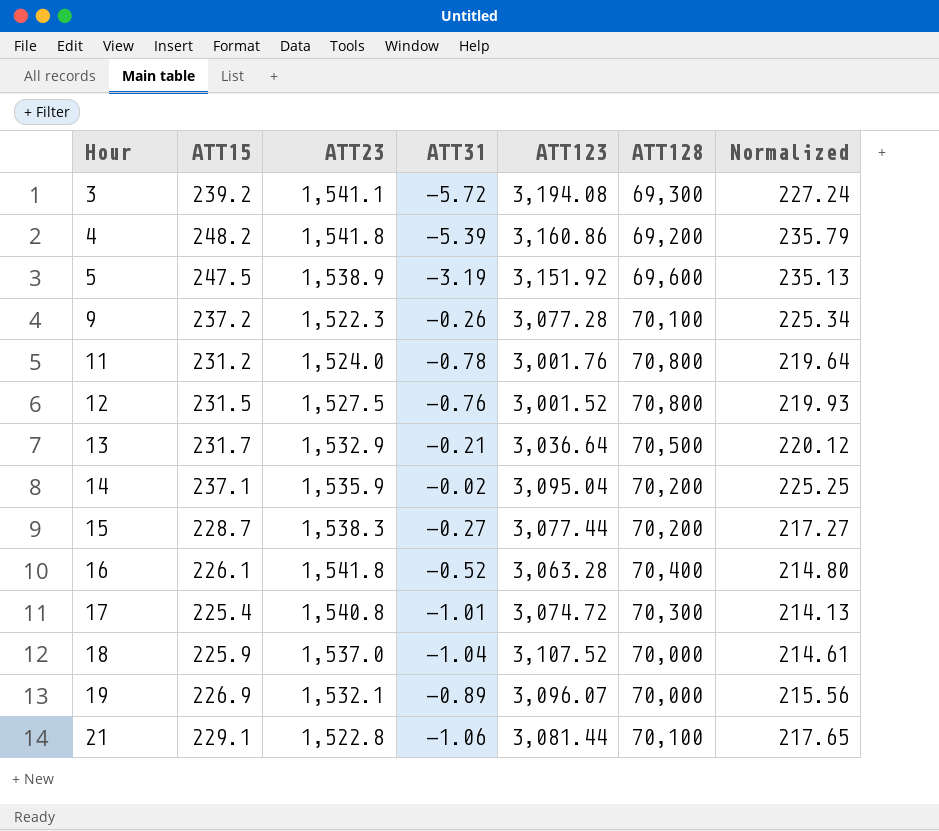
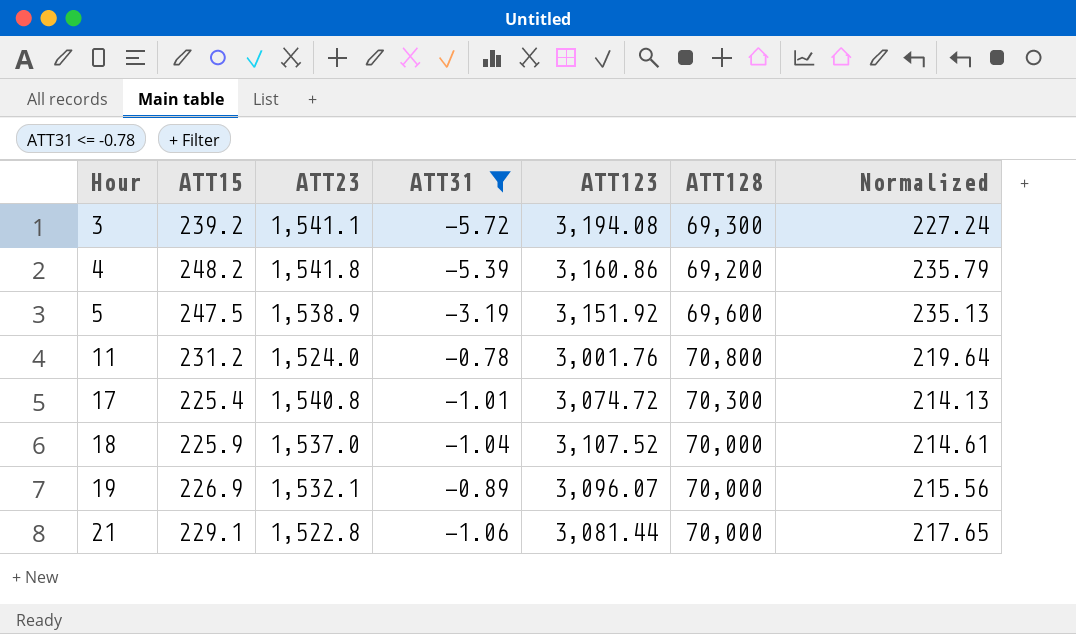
filter: none -> ATT31 <= -0.78
21 | ATT128: 70,100 -> 70,000

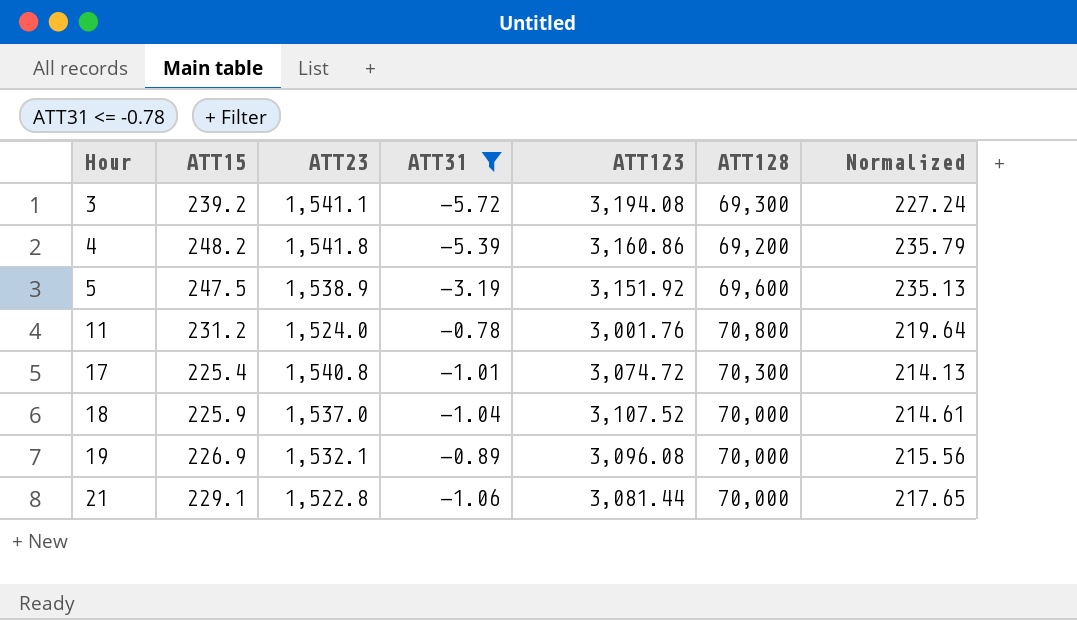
19 | ATT123: 3,096.07 -> 3,096.08

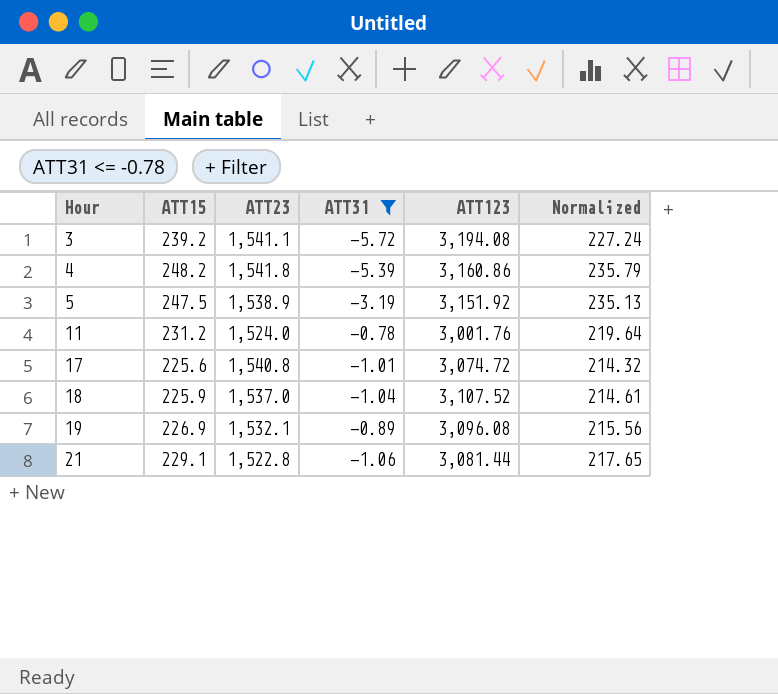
column ATT128 | position: 6 -> none
17 | ATT15: 225.4 -> 225.6
17 | Normalized: 214.13 -> 214.32

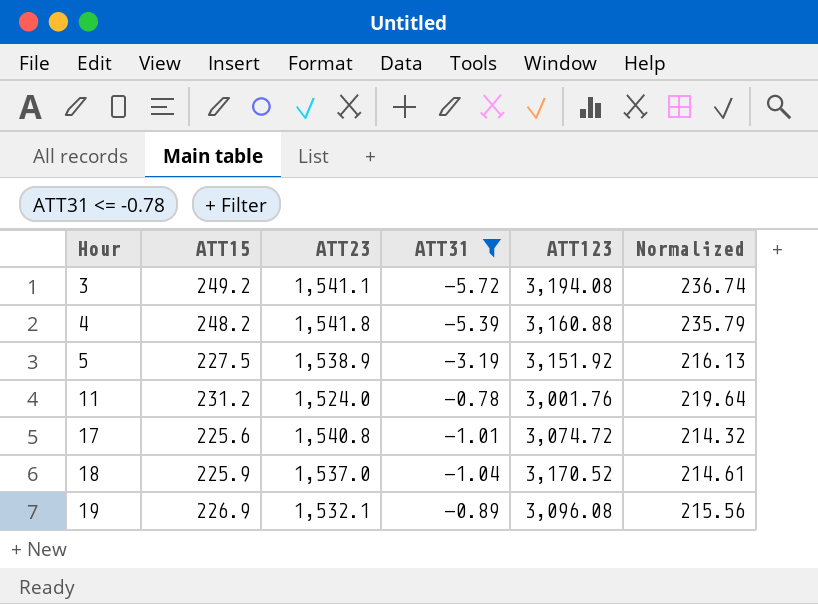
row 21: 229.1 | 1,522.8 | -1.06 | 3,081.44 | 217.65 -> none
3 | ATT15: 239.2 -> 249.2
3 | Normalized: 227.24 -> 236.74
4 | ATT123: 3,160.86 -> 3,160.88
5 | ATT15: 247.5 -> 227.5
5 | Normalized: 235.13 -> 216.13
18 | ATT123: 3,107.52 -> 3,170.52

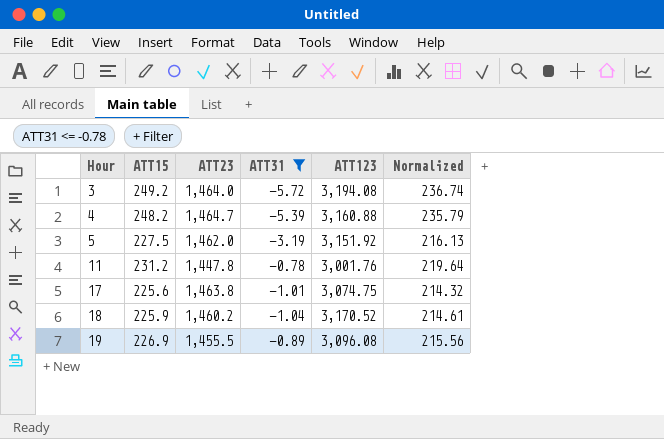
3 | ATT23: 1,541.1 -> 1,464.0
4 | ATT23: 1,541.8 -> 1,464.7
5 | ATT23: 1,538.9 -> 1,462.0
11 | ATT23: 1,524.0 -> 1,447.8
17 | ATT23: 1,540.8 -> 1,463.8
17 | ATT123: 3,074.72 -> 3,074.75
18 | ATT23: 1,537.0 -> 1,460.2
19 | ATT23: 1,532.1 -> 1,455.5

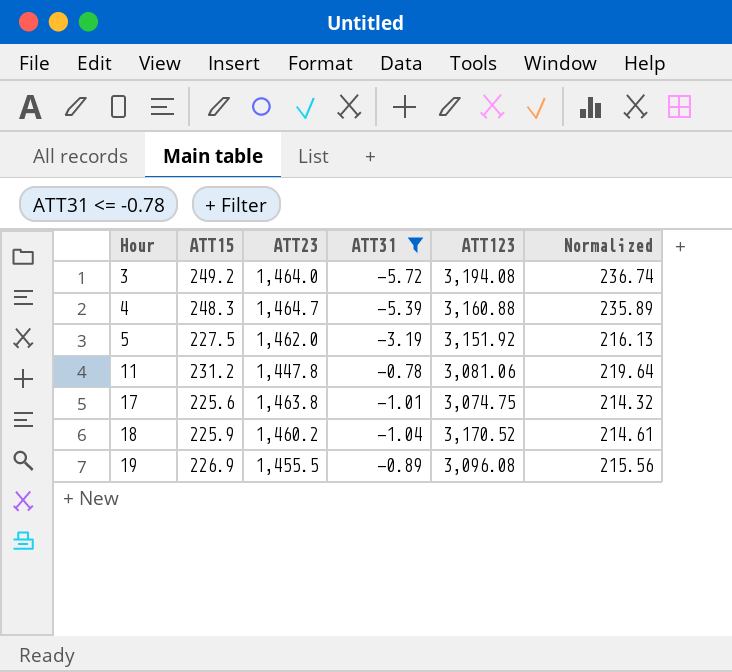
4 | ATT15: 248.2 -> 248.3
4 | Normalized: 235.79 -> 235.89
11 | ATT123: 3,001.76 -> 3,081.06

